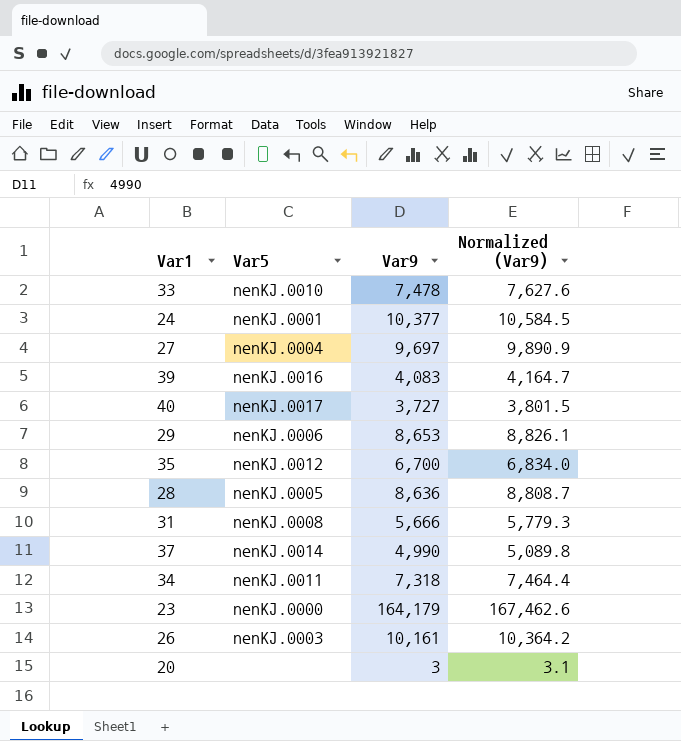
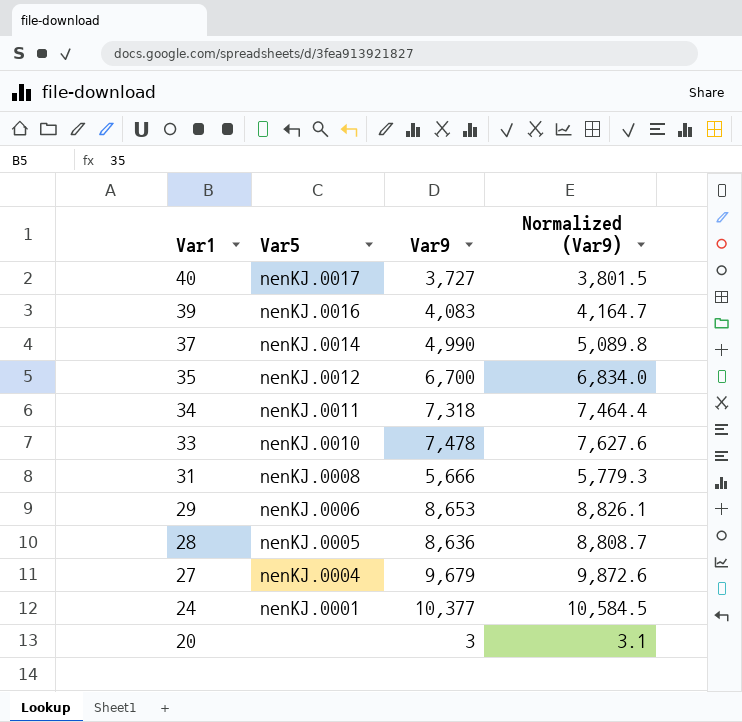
row order: none -> Var1 descending
row 23: nenKJ.0000 | 164,179 | 167,462.6 -> none
row 26: nenKJ.0003 | 10,161 | 10,364.2 -> none
27 | Var9: 9,697 -> 9,679
27 | Normalized (Var9): 9,890.9 -> 9,872.6

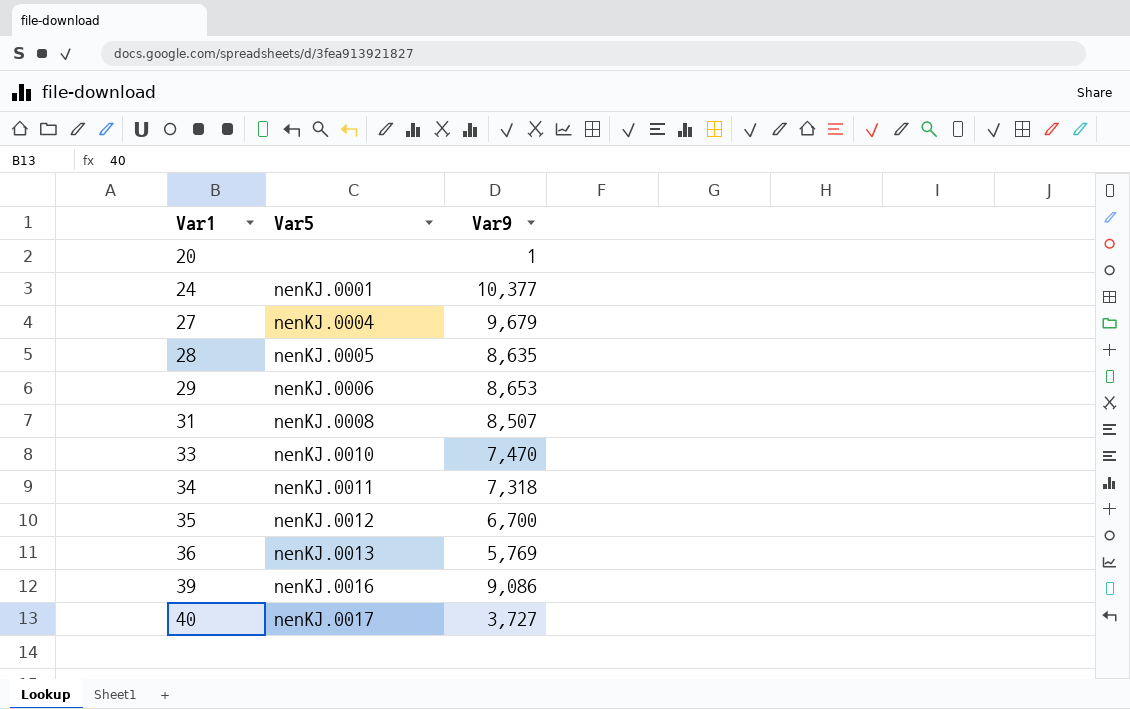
row order: Var1 descending -> Var1 ascending
column Normalized (Var9) | formula: [Var9] * 1.02 -> none
row 37: nenKJ.0014 | 4,990 | 5,089.8 -> none
20 | Var9: 3 -> 1
28 | Var9: 8,636 -> 8,635
31 | Var9: 5,666 -> 8,507
33 | Var9: 7,478 -> 7,470
row 36: none -> nenKJ.0013 | 5,769
39 | Var9: 4,083 -> 9,086

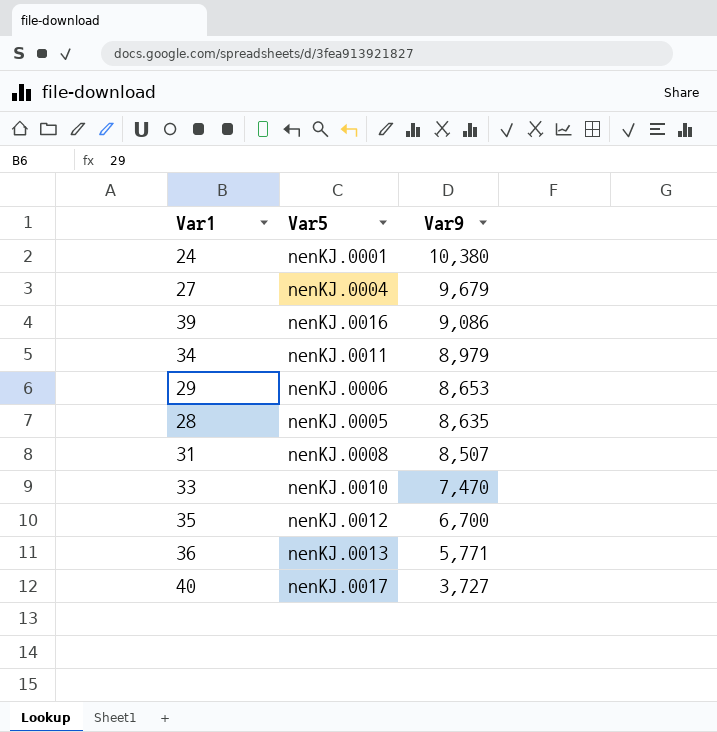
row order: Var1 ascending -> Var9 descending
row 20: none | 1 -> none
24 | Var9: 10,377 -> 10,380
34 | Var9: 7,318 -> 8,979
36 | Var9: 5,769 -> 5,771

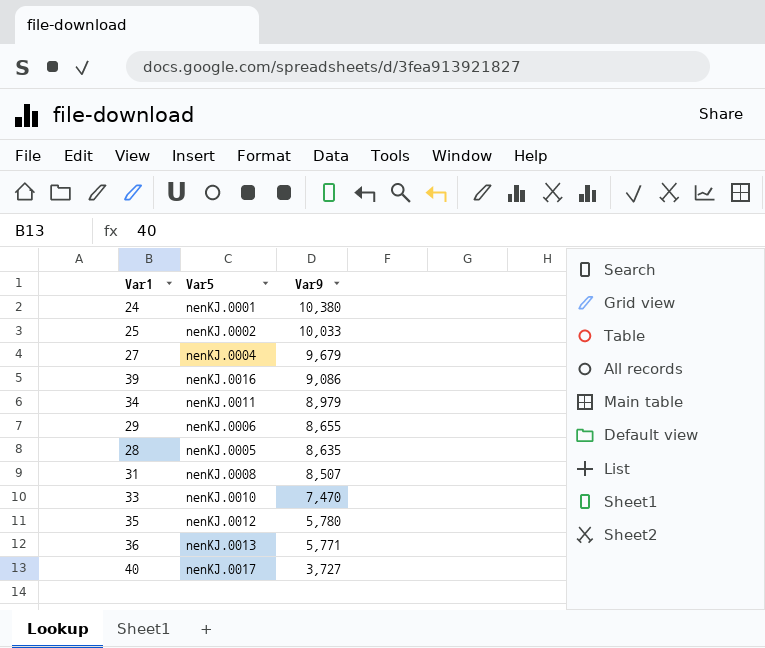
row 25: none -> nenKJ.0002 | 10,033
29 | Var9: 8,653 -> 8,655
35 | Var9: 6,700 -> 5,780

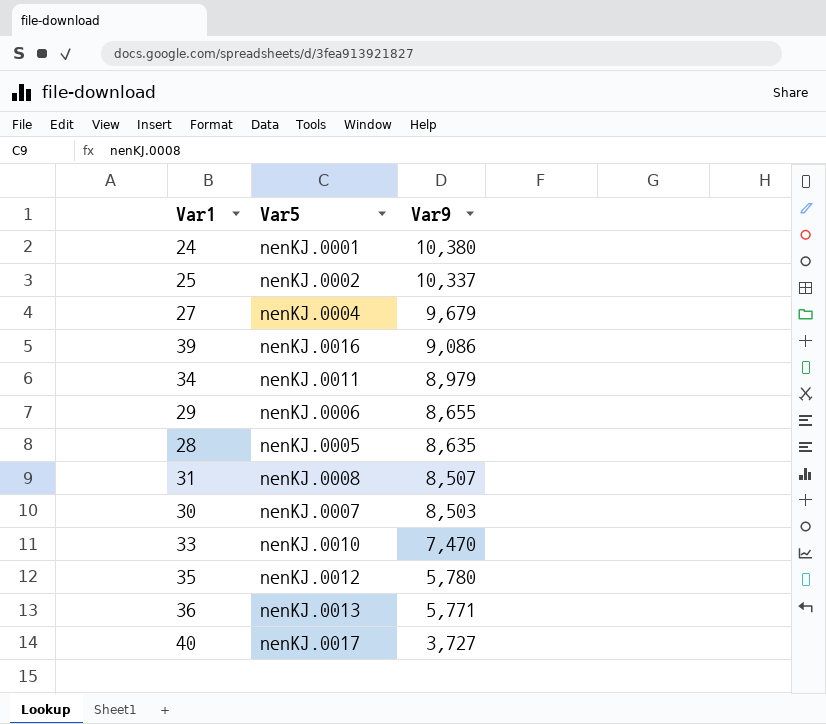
25 | Var9: 10,033 -> 10,337
row 30: none -> nenKJ.0007 | 8,503

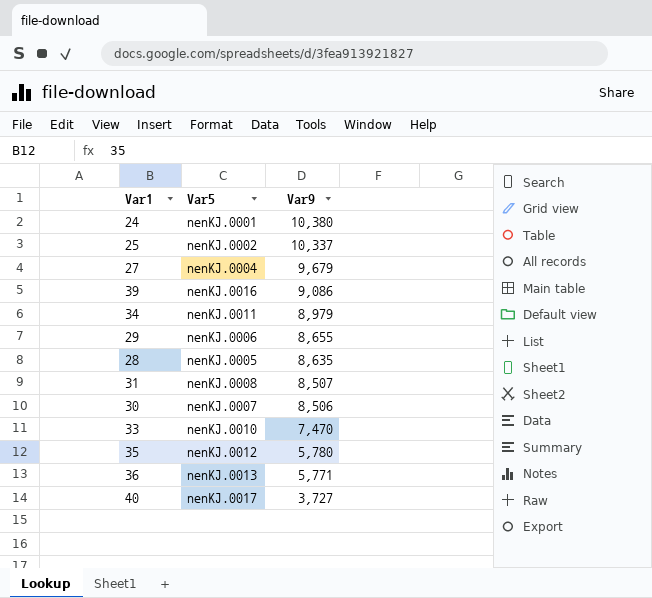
30 | Var9: 8,503 -> 8,506

